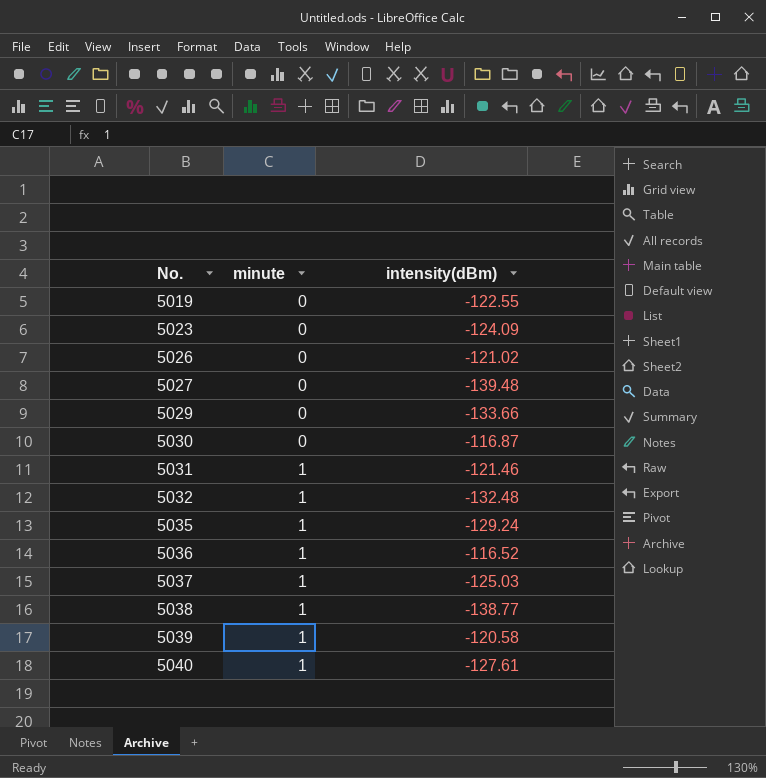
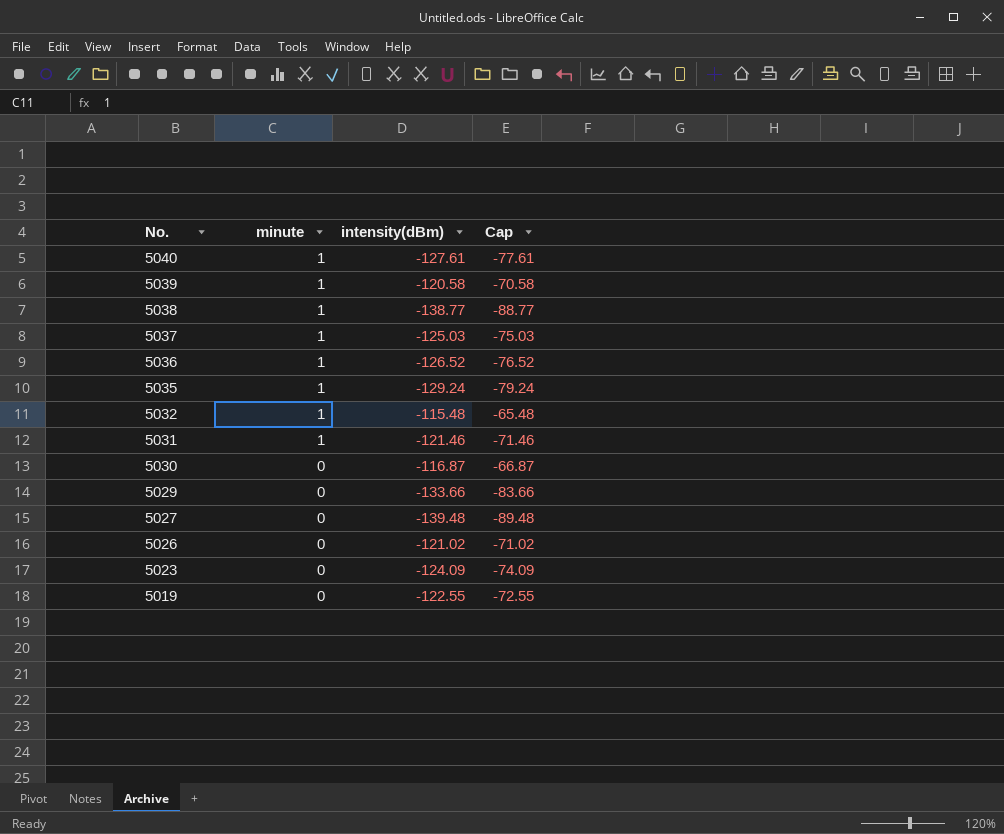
row order: No. ascending -> No. descending
column Cap | formula: none -> [intensity(dBm)] + 50
5036 | intensity(dBm): -116.52 -> -126.52
5032 | intensity(dBm): -132.48 -> -115.48

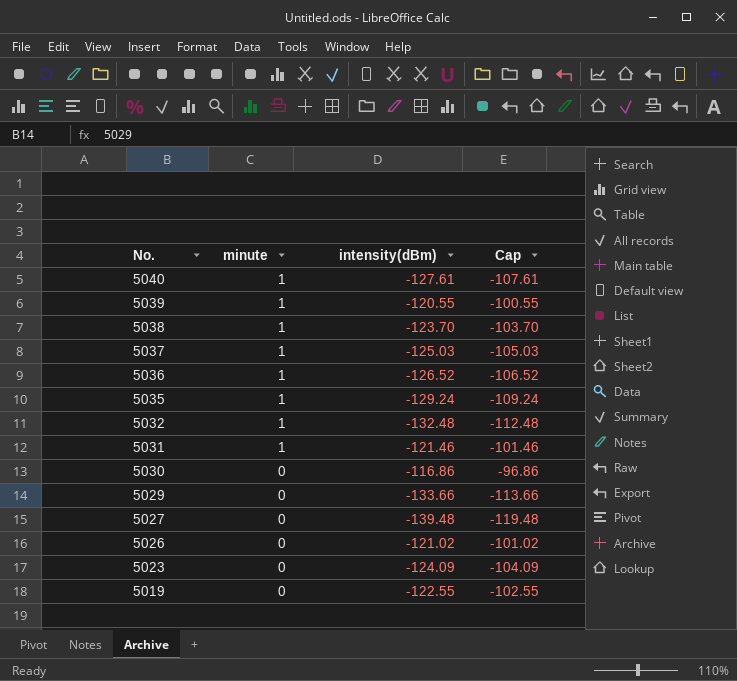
column Cap | formula: [intensity(dBm)] + 50 -> [intensity(dBm)] + 20
5039 | intensity(dBm): -120.58 -> -120.55
5038 | intensity(dBm): -138.77 -> -123.70
5032 | intensity(dBm): -115.48 -> -132.48
5030 | intensity(dBm): -116.87 -> -116.86

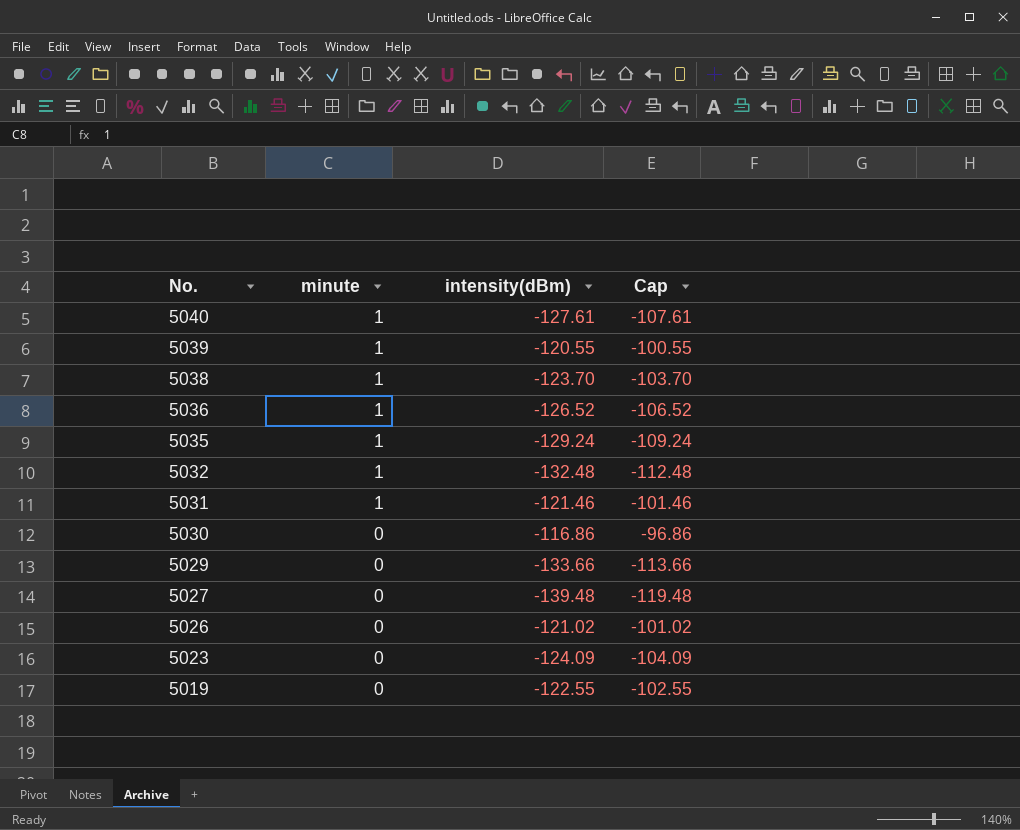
row 5037: 1 | -125.03 | -105.03 -> none

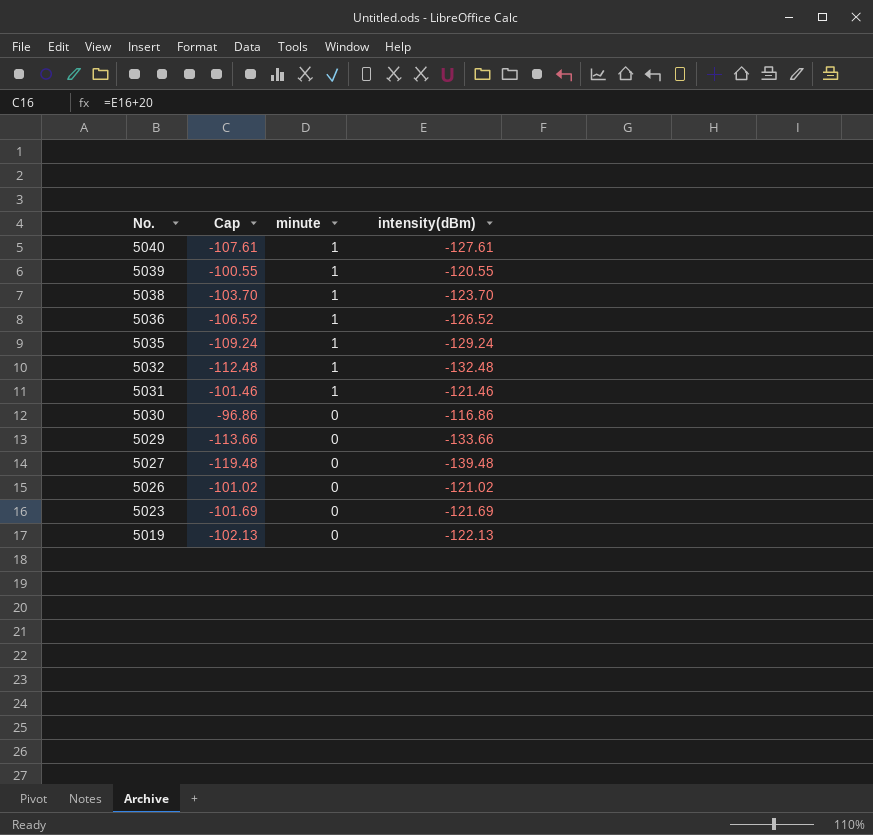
column Cap | position: 4 -> 2
5023 | Cap: -104.09 -> -101.69
5023 | intensity(dBm): -124.09 -> -121.69
5019 | Cap: -102.55 -> -102.13
5019 | intensity(dBm): -122.55 -> -122.13

